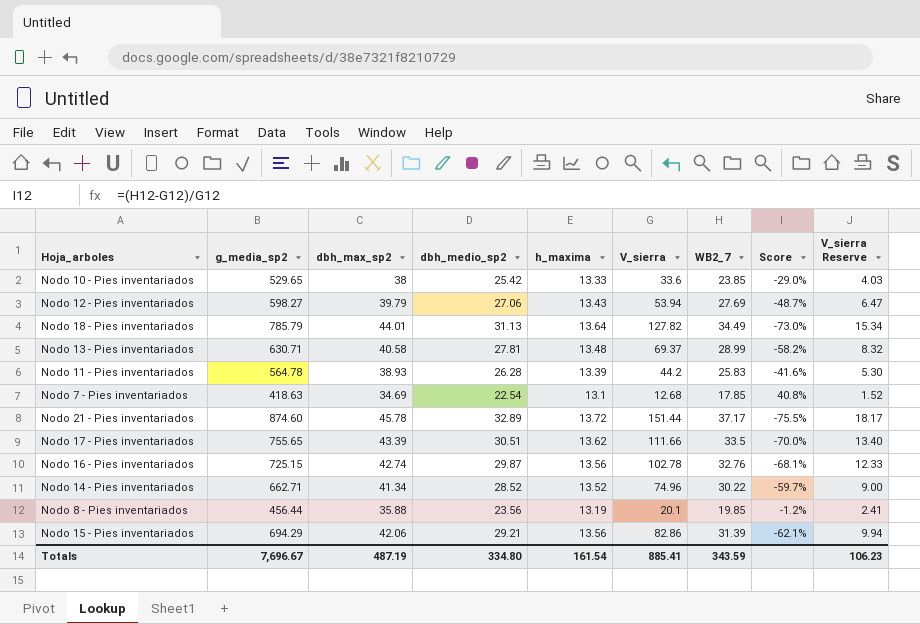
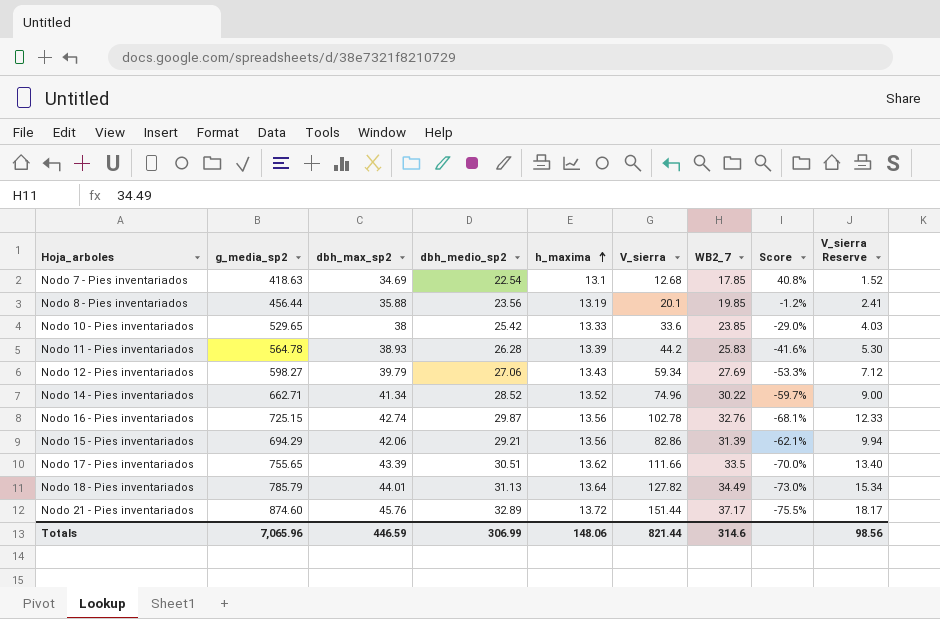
row order: none -> h_maxima ascending
row Nodo 13 - Pies inventariados: 630.71 | 40.58 | 27.81 | 13.48 | 69.37 | 28.99 | -58.2% | 8.32 -> none
Nodo 12 - Pies inventariados | V_sierra: 53.94 -> 59.34
Nodo 12 - Pies inventariados | Score: -48.7% -> -53.3%
Nodo 12 - Pies inventariados | V_sierra Reserve: 6.47 -> 7.12
Nodo 21 - Pies inventariados | dbh_max_sp2: 45.78 -> 45.76
Totals | g_media_sp2: 7,696.67 -> 7,065.96
Totals | dbh_max_sp2: 487.19 -> 446.59
Totals | dbh_medio_sp2: 334.80 -> 306.99
Totals | h_maxima: 161.54 -> 148.06
Totals | V_sierra: 885.41 -> 821.44
Totals | WB2_7: 343.59 -> 314.6
Totals | V_sierra Reserve: 106.23 -> 98.56

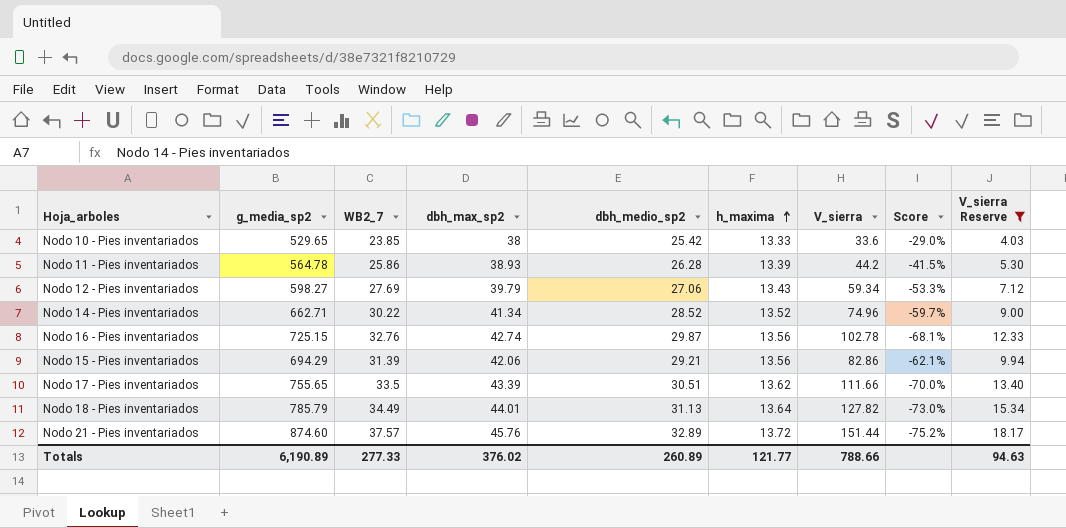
filter: none -> V_sierra Reserve >= 4.03
column WB2_7 | position: 7 -> 3
Nodo 11 - Pies inventariados | WB2_7: 25.83 -> 25.86
Nodo 11 - Pies inventariados | Score: -41.6% -> -41.5%
Nodo 21 - Pies inventariados | WB2_7: 37.17 -> 37.57
Nodo 21 - Pies inventariados | Score: -75.5% -> -75.2%
Totals | g_media_sp2: 7,065.96 -> 6,190.89
Totals | WB2_7: 314.6 -> 277.33
Totals | dbh_max_sp2: 446.59 -> 376.02
Totals | dbh_medio_sp2: 306.99 -> 260.89
Totals | h_maxima: 148.06 -> 121.77
Totals | V_sierra: 821.44 -> 788.66
Totals | V_sierra Reserve: 98.56 -> 94.63

